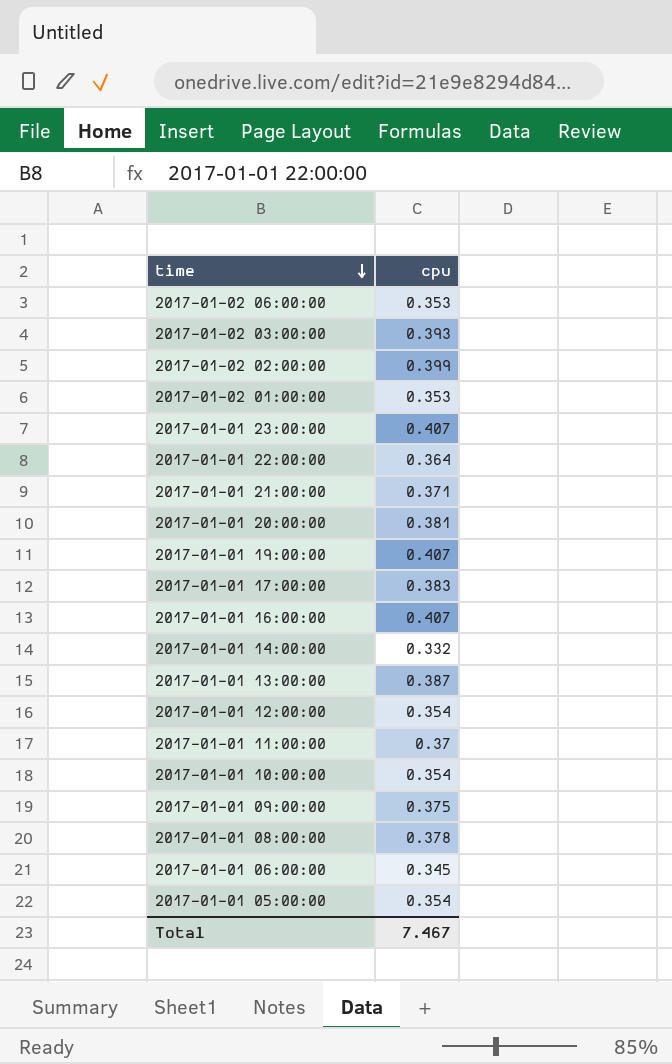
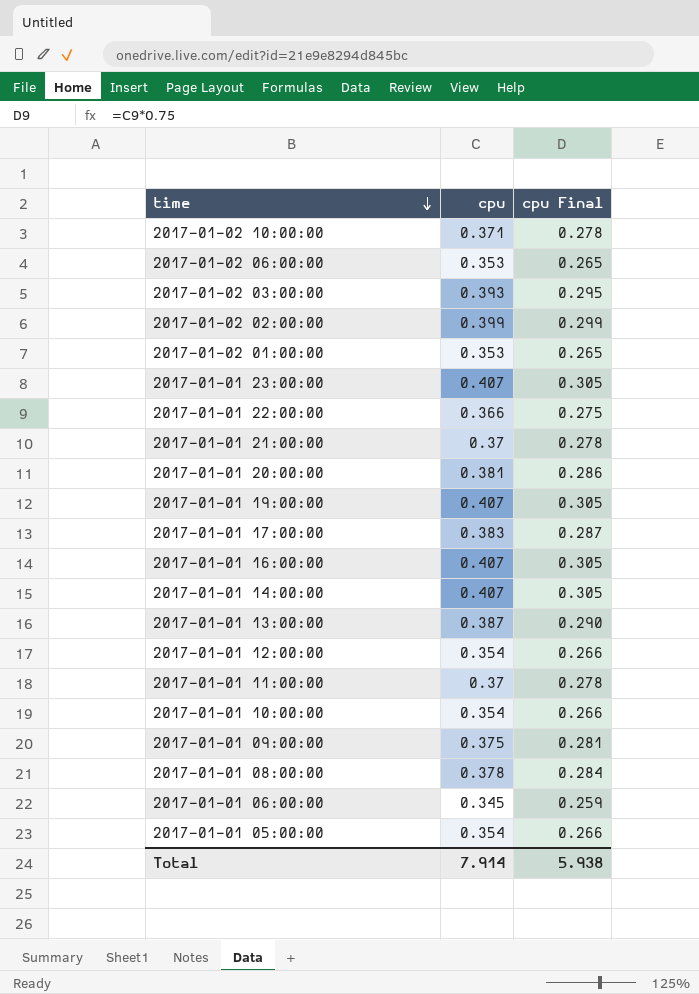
column cpu Final | formula: none -> [cpu] * 0.75
row 2017-01-02 10:00:00: none -> 0.371 | 0.278
2017-01-01 22:00:00 | cpu: 0.364 -> 0.366
2017-01-01 21:00:00 | cpu: 0.371 -> 0.37
2017-01-01 14:00:00 | cpu: 0.332 -> 0.407
Total | cpu: 7.467 -> 7.914

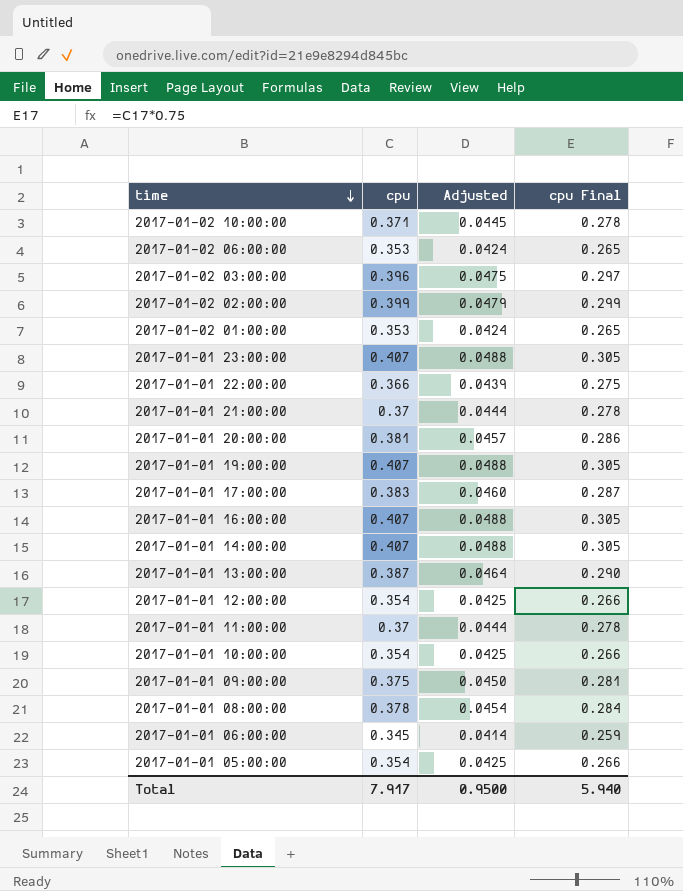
column Adjusted | formula: none -> [cpu] * 0.12
2017-01-02 03:00:00 | cpu: 0.393 -> 0.396
2017-01-02 03:00:00 | cpu Final: 0.295 -> 0.297
Total | cpu: 7.914 -> 7.917
Total | cpu Final: 5.938 -> 5.940

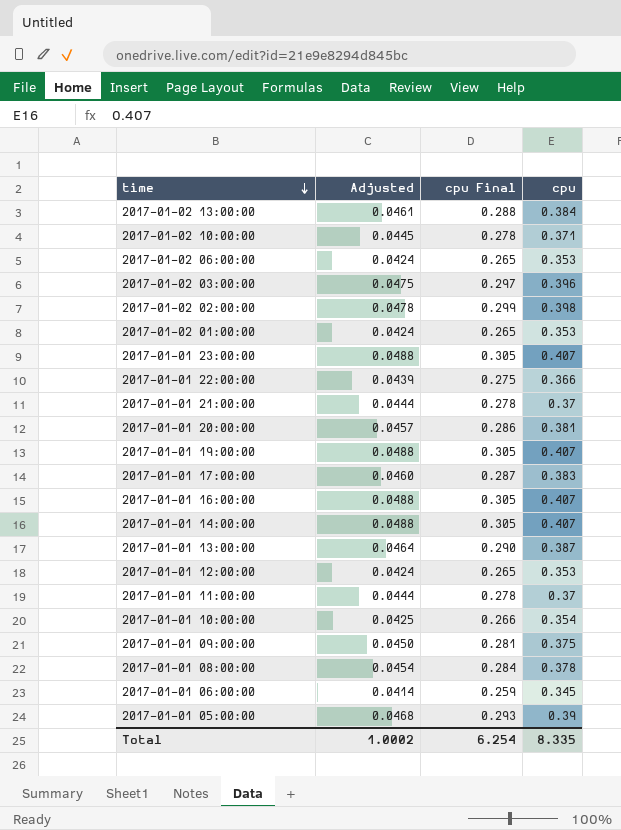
column cpu | position: 2 -> 4
row 2017-01-02 13:00:00: none -> 0.0461 | 0.288 | 0.384
2017-01-02 02:00:00 | Adjusted: 0.0479 -> 0.0478
2017-01-02 02:00:00 | cpu: 0.399 -> 0.398
2017-01-01 12:00:00 | Adjusted: 0.0425 -> 0.0424
2017-01-01 12:00:00 | cpu Final: 0.266 -> 0.265
2017-01-01 12:00:00 | cpu: 0.354 -> 0.353
2017-01-01 05:00:00 | Adjusted: 0.0425 -> 0.0468
2017-01-01 05:00:00 | cpu Final: 0.266 -> 0.293
2017-01-01 05:00:00 | cpu: 0.354 -> 0.39
Total | Adjusted: 0.9500 -> 1.0002
Total | cpu Final: 5.940 -> 6.254
Total | cpu: 7.917 -> 8.335

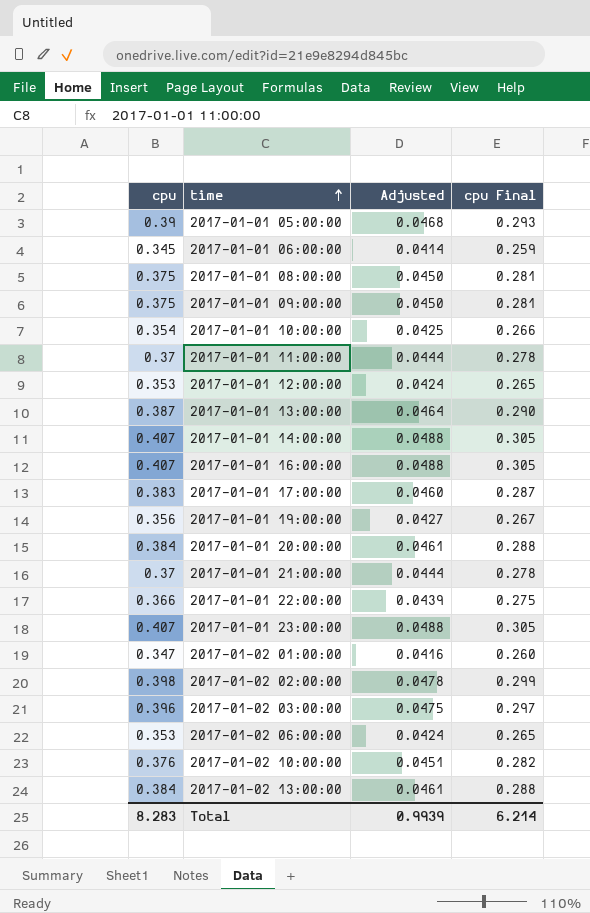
row order: time descending -> time ascending
column cpu | position: 4 -> 1
2017-01-01 08:00:00 | cpu: 0.378 -> 0.375
2017-01-01 08:00:00 | Adjusted: 0.0454 -> 0.0450
2017-01-01 08:00:00 | cpu Final: 0.284 -> 0.281
2017-01-01 19:00:00 | cpu: 0.407 -> 0.356
2017-01-01 19:00:00 | Adjusted: 0.0488 -> 0.0427
2017-01-01 19:00:00 | cpu Final: 0.305 -> 0.267
2017-01-01 20:00:00 | cpu: 0.381 -> 0.384
2017-01-01 20:00:00 | Adjusted: 0.0457 -> 0.0461
2017-01-01 20:00:00 | cpu Final: 0.286 -> 0.288
2017-01-02 01:00:00 | cpu: 0.353 -> 0.347
2017-01-02 01:00:00 | Adjusted: 0.0424 -> 0.0416
2017-01-02 01:00:00 | cpu Final: 0.265 -> 0.260
2017-01-02 10:00:00 | cpu: 0.371 -> 0.376
2017-01-02 10:00:00 | Adjusted: 0.0445 -> 0.0451
2017-01-02 10:00:00 | cpu Final: 0.278 -> 0.282
Total | cpu: 8.335 -> 8.283
Total | Adjusted: 1.0002 -> 0.9939
Total | cpu Final: 6.254 -> 6.214

